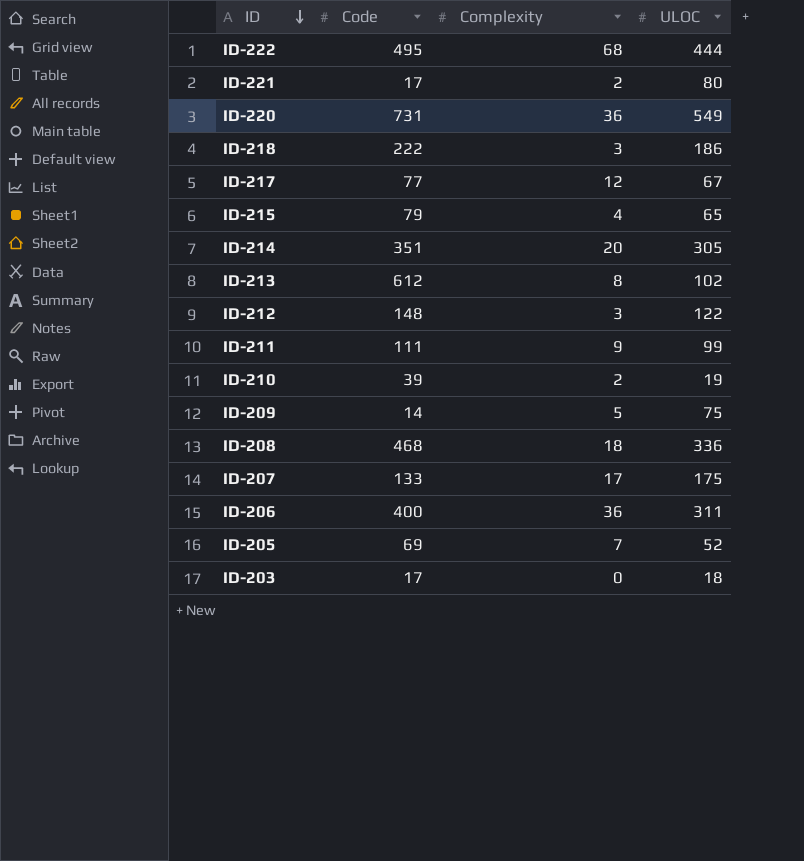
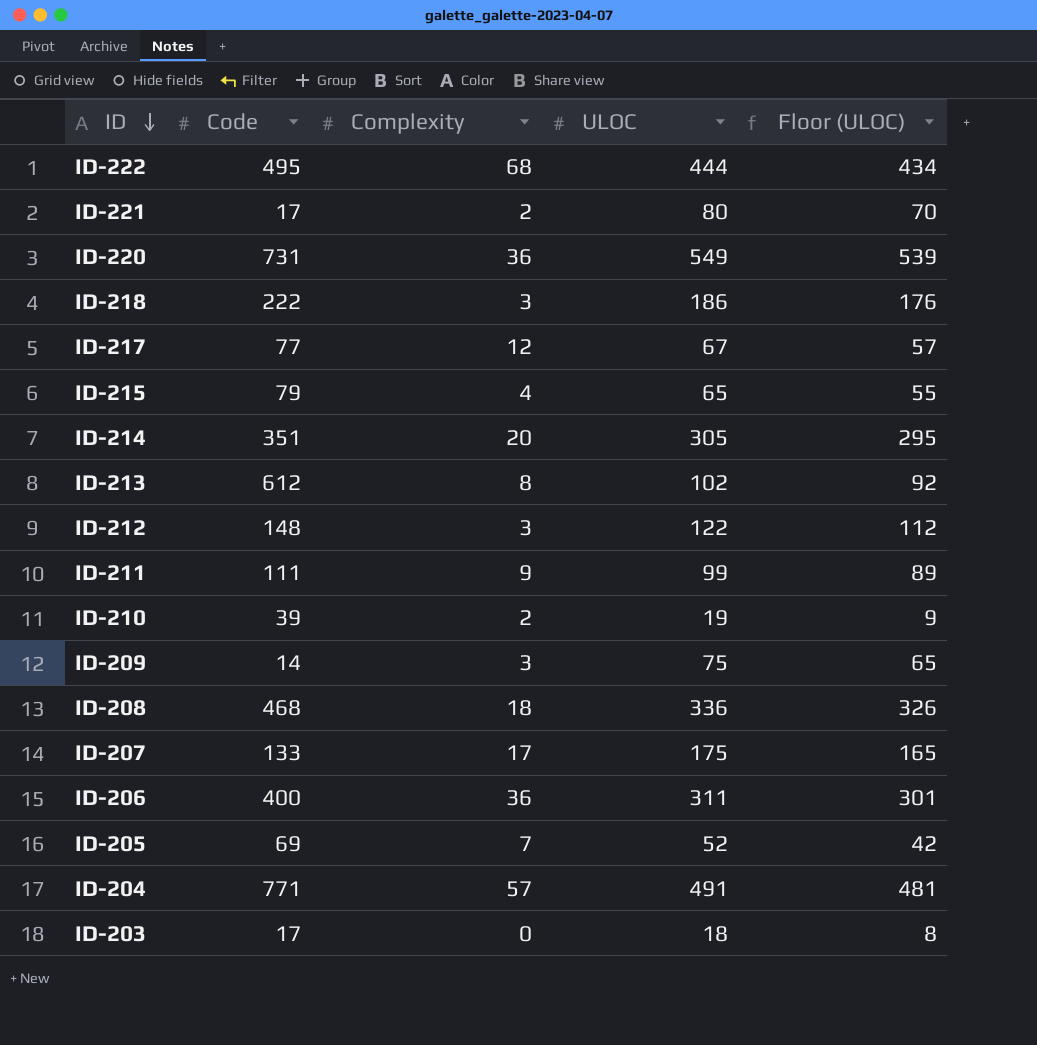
column Floor (ULOC) | formula: none -> [ULOC] - 10
ID-209 | Complexity: 5 -> 3
row ID-204: none -> 771 | 57 | 491 | 481

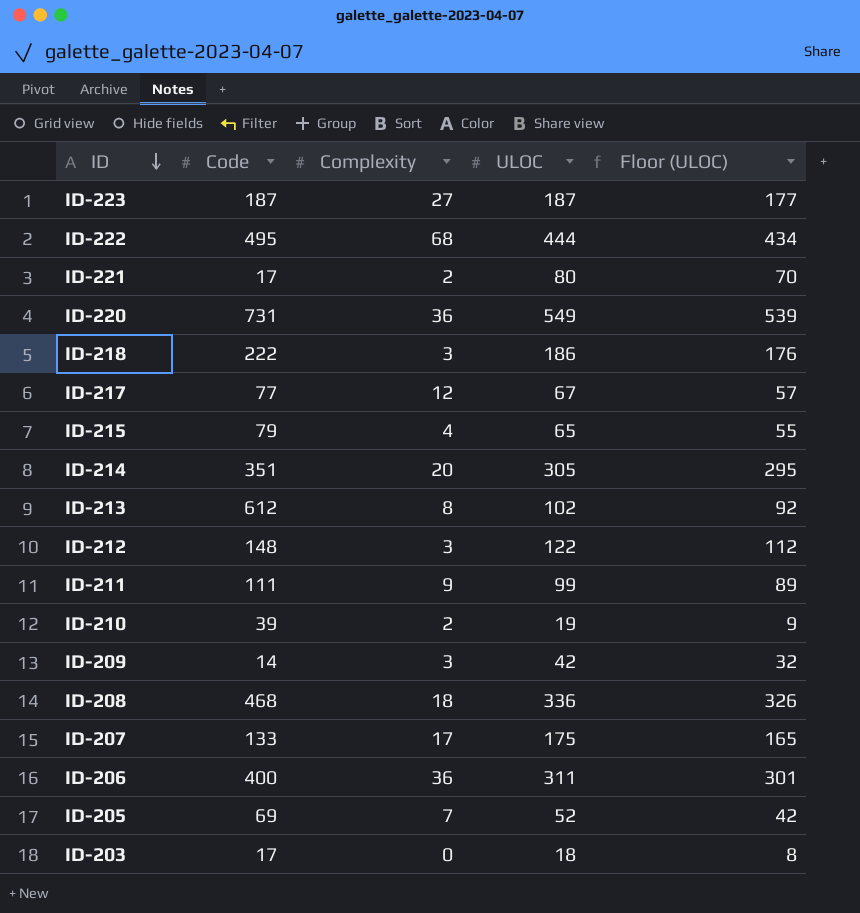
row ID-204: 771 | 57 | 491 | 481 -> none
row ID-223: none -> 187 | 27 | 187 | 177
ID-209 | ULOC: 75 -> 42
ID-209 | Floor (ULOC): 65 -> 32

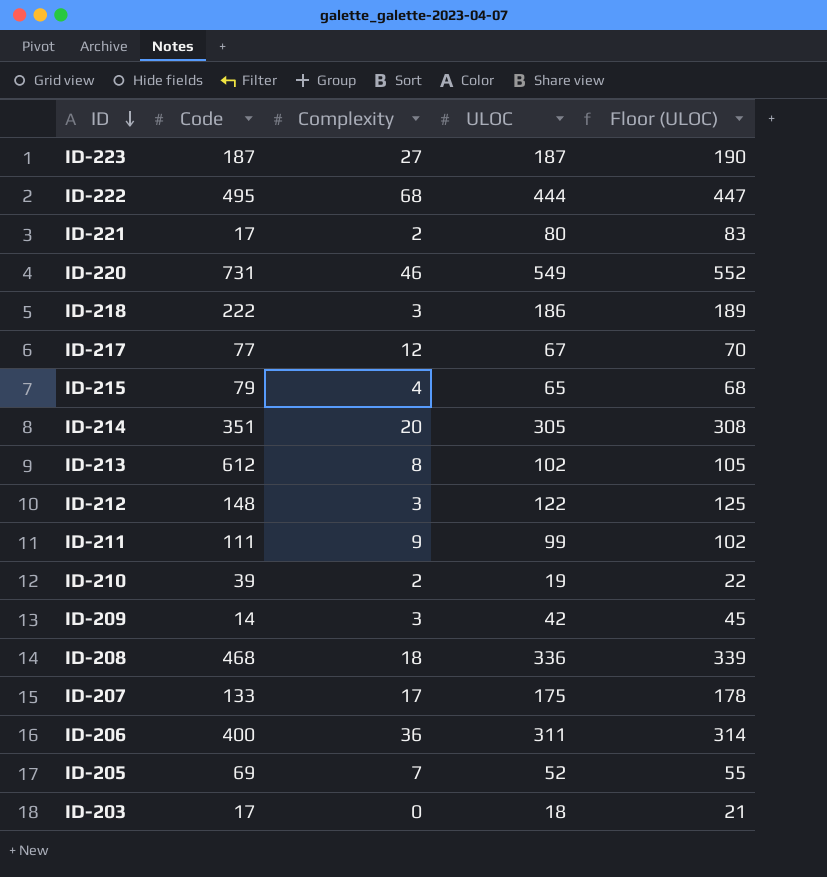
column Floor (ULOC) | formula: [ULOC] - 10 -> [ULOC] + 3
ID-220 | Complexity: 36 -> 46

